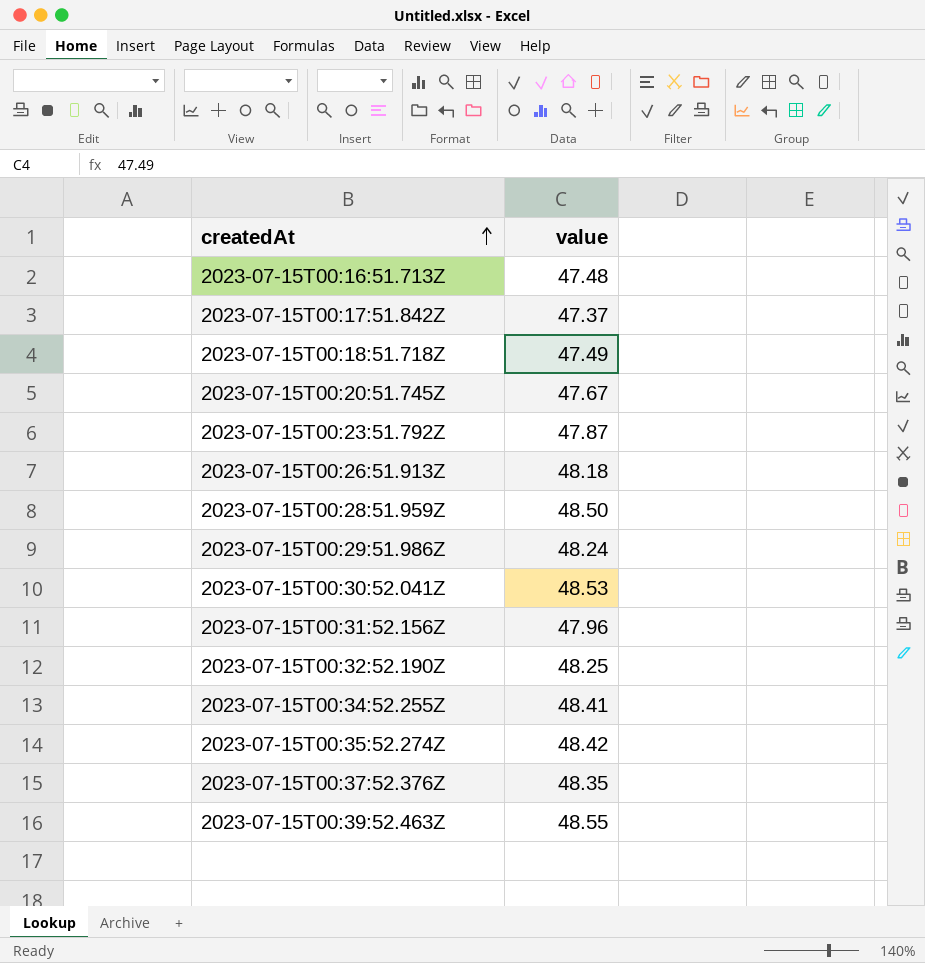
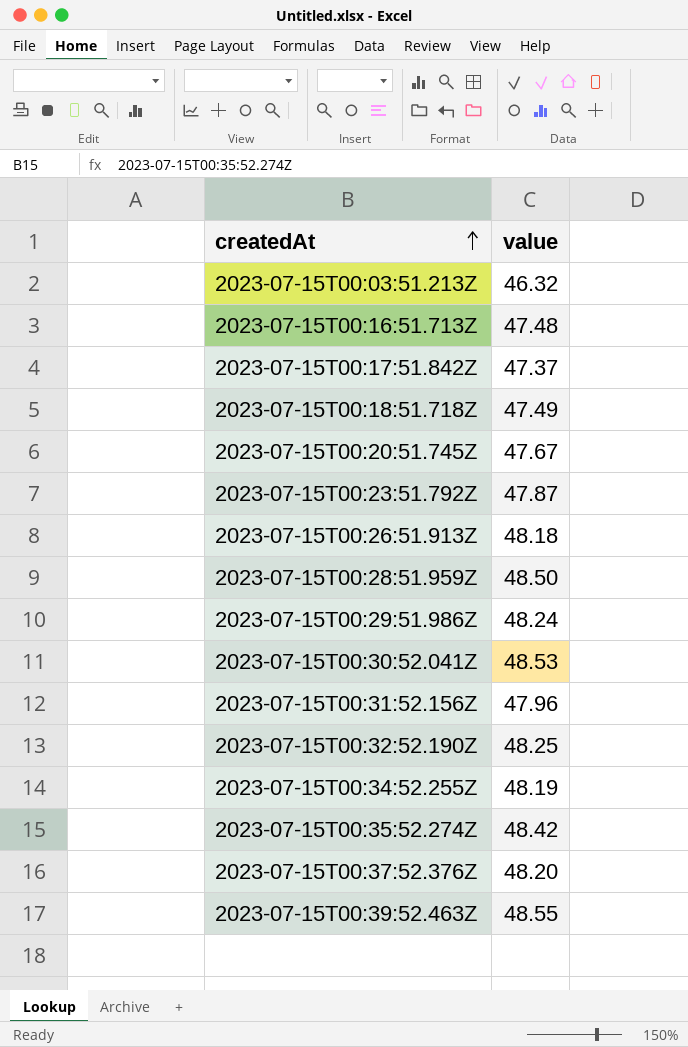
row 2023-07-15T00:03:51.213Z: none -> 46.32
2023-07-15T00:34:52.255Z | value: 48.41 -> 48.19
2023-07-15T00:37:52.376Z | value: 48.35 -> 48.20

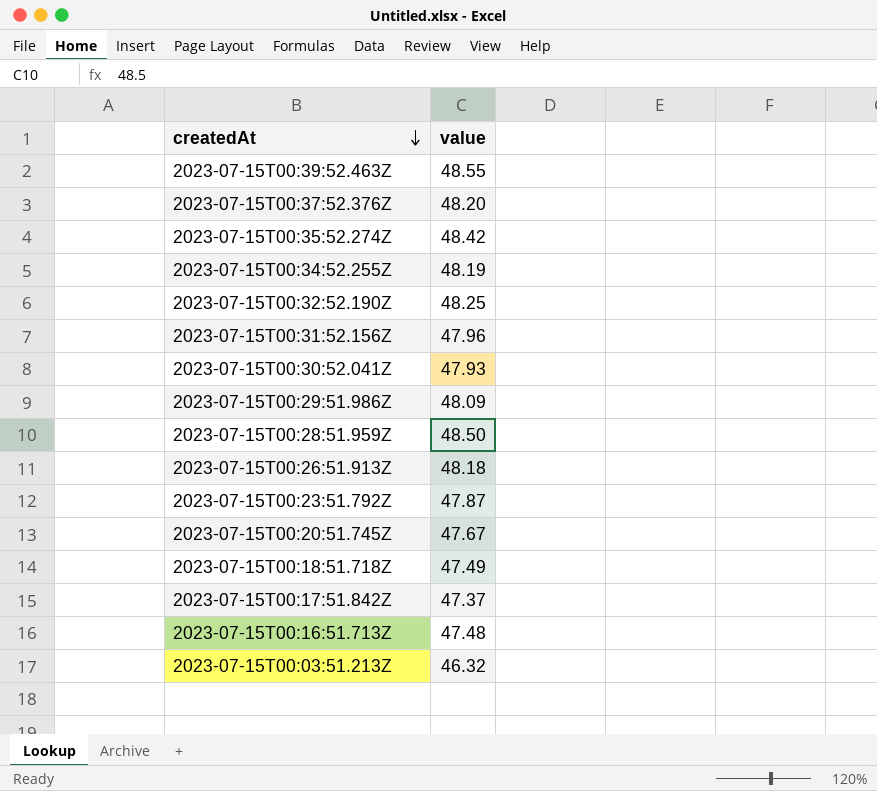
row order: createdAt ascending -> createdAt descending
2023-07-15T00:30:52.041Z | value: 48.53 -> 47.93
2023-07-15T00:29:51.986Z | value: 48.24 -> 48.09

